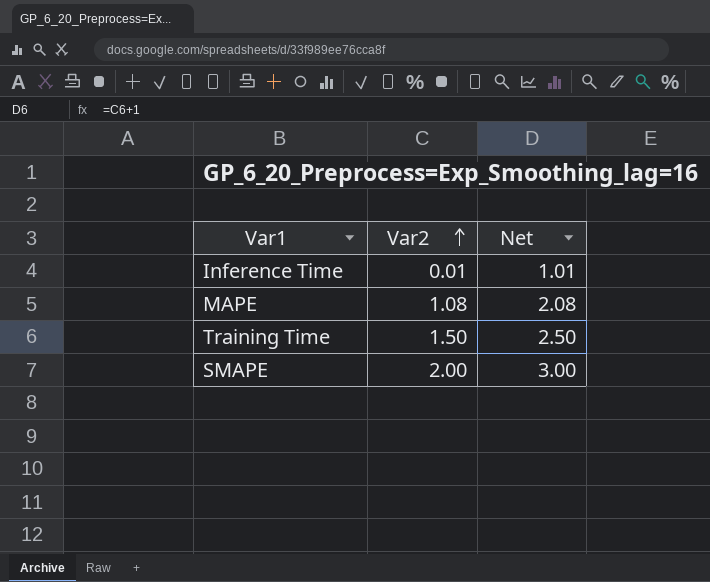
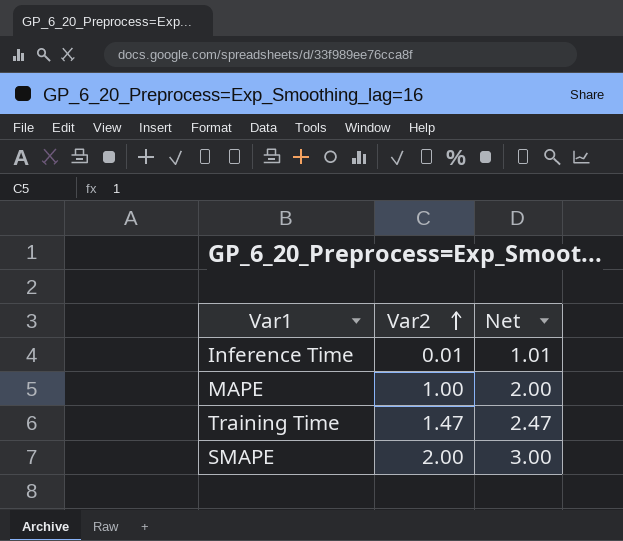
MAPE | Var2: 1.08 -> 1.00
MAPE | Net: 2.08 -> 2.00
Training Time | Var2: 1.50 -> 1.47
Training Time | Net: 2.50 -> 2.47

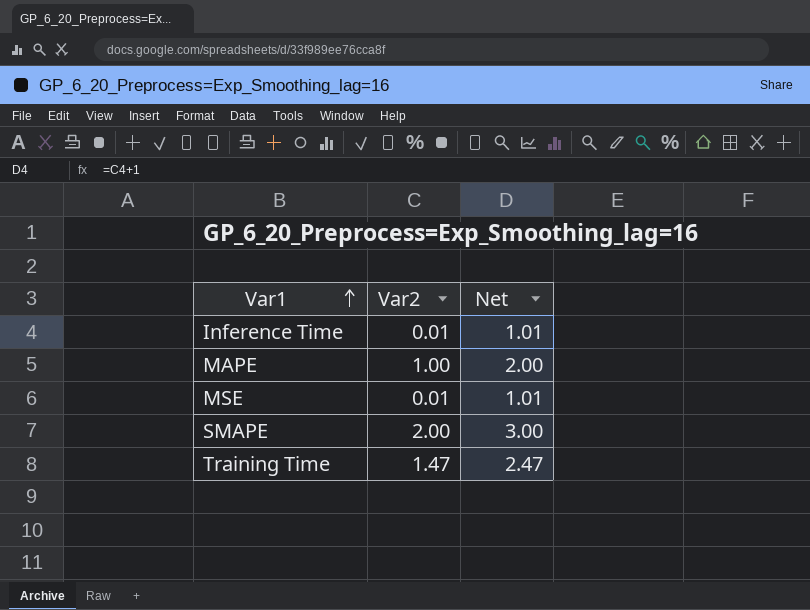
row order: Var2 ascending -> Var1 ascending
row MSE: none -> 0.01 | 1.01

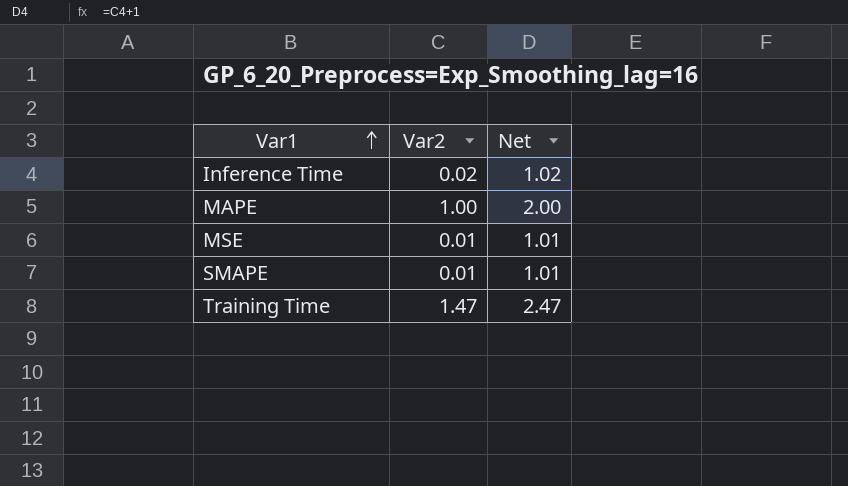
Inference Time | Var2: 0.01 -> 0.02
Inference Time | Net: 1.01 -> 1.02
SMAPE | Var2: 2.00 -> 0.01
SMAPE | Net: 3.00 -> 1.01

